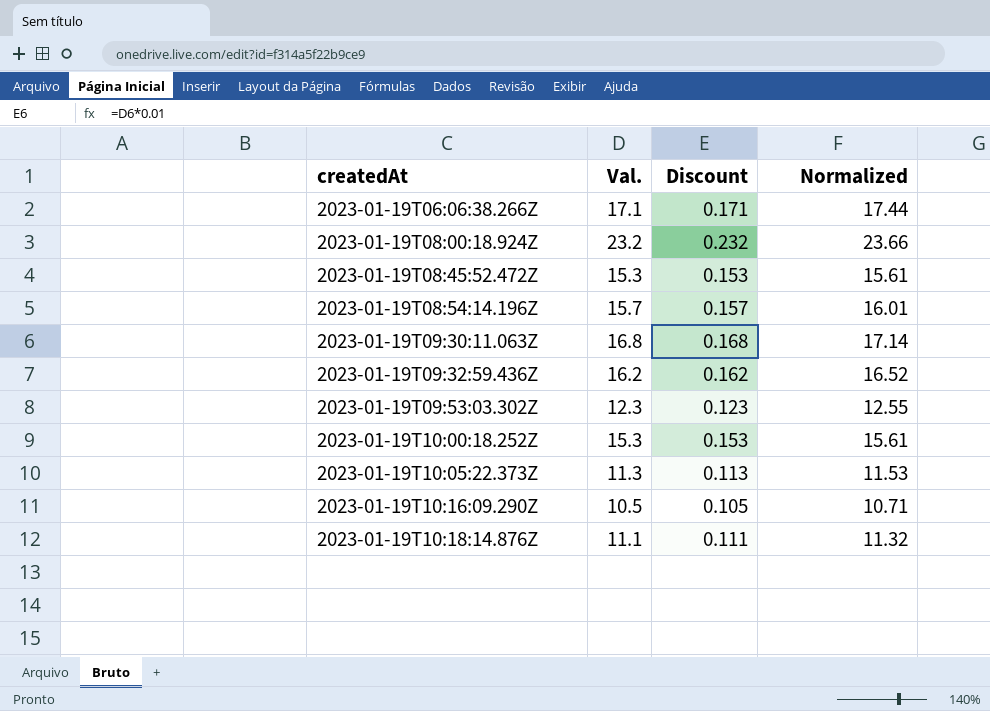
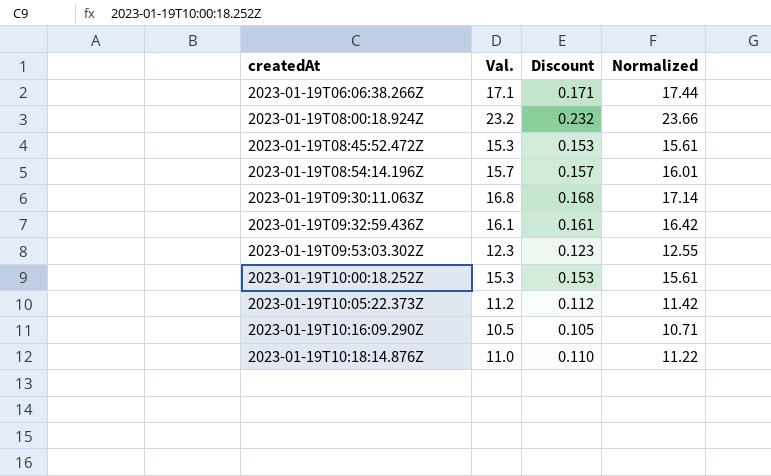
2023-01-19T09:32:59.436Z | Val.: 16.2 -> 16.1
2023-01-19T09:32:59.436Z | Discount: 0.162 -> 0.161
2023-01-19T09:32:59.436Z | Normalized: 16.52 -> 16.42
2023-01-19T10:05:22.373Z | Val.: 11.3 -> 11.2
2023-01-19T10:05:22.373Z | Discount: 0.113 -> 0.112
2023-01-19T10:05:22.373Z | Normalized: 11.53 -> 11.42
2023-01-19T10:18:14.876Z | Val.: 11.1 -> 11.0
2023-01-19T10:18:14.876Z | Discount: 0.111 -> 0.110
2023-01-19T10:18:14.876Z | Normalized: 11.32 -> 11.22

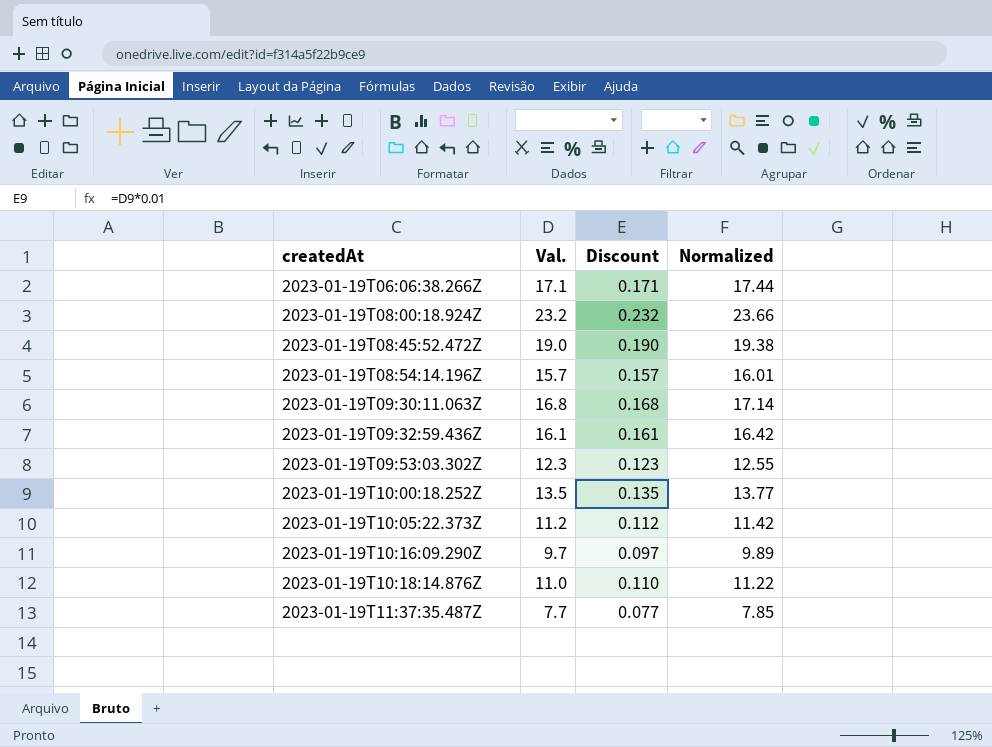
2023-01-19T08:45:52.472Z | Val.: 15.3 -> 19.0
2023-01-19T08:45:52.472Z | Discount: 0.153 -> 0.190
2023-01-19T08:45:52.472Z | Normalized: 15.61 -> 19.38
2023-01-19T10:00:18.252Z | Val.: 15.3 -> 13.5
2023-01-19T10:00:18.252Z | Discount: 0.153 -> 0.135
2023-01-19T10:00:18.252Z | Normalized: 15.61 -> 13.77
2023-01-19T10:16:09.290Z | Val.: 10.5 -> 9.7
2023-01-19T10:16:09.290Z | Discount: 0.105 -> 0.097
2023-01-19T10:16:09.290Z | Normalized: 10.71 -> 9.89
row 2023-01-19T11:37:35.487Z: none -> 7.7 | 0.077 | 7.85

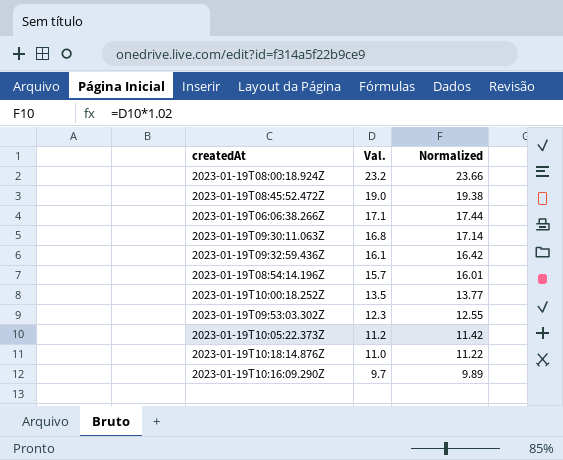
row order: createdAt ascending -> Val. descending
column Discount | formula: [Val.] * 0.01 -> none
row 2023-01-19T11:37:35.487Z: 7.7 | 0.077 | 7.85 -> none

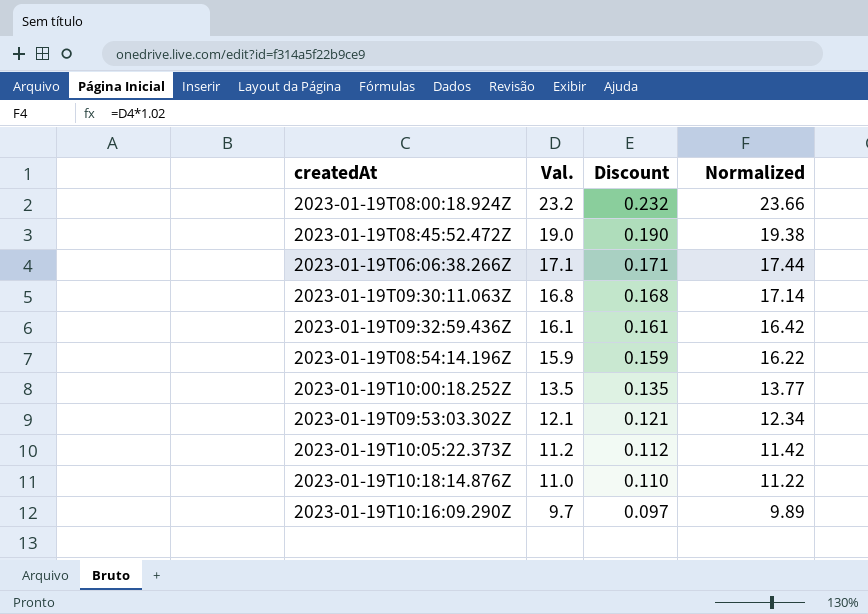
column Discount | formula: none -> [Val.] * 0.01
2023-01-19T08:54:14.196Z | Val.: 15.7 -> 15.9
2023-01-19T08:54:14.196Z | Normalized: 16.01 -> 16.22
2023-01-19T09:53:03.302Z | Val.: 12.3 -> 12.1
2023-01-19T09:53:03.302Z | Normalized: 12.55 -> 12.34

